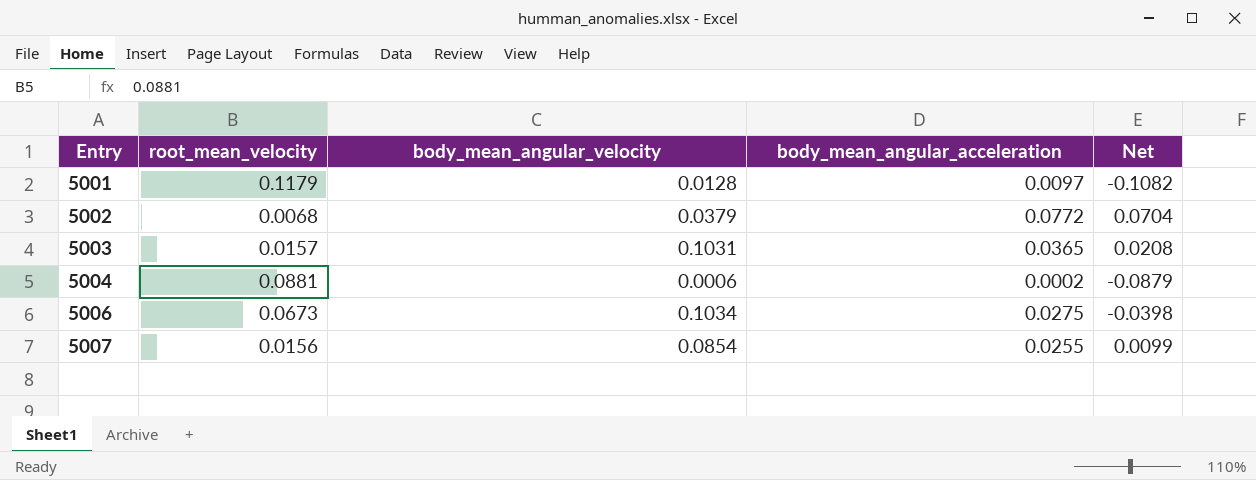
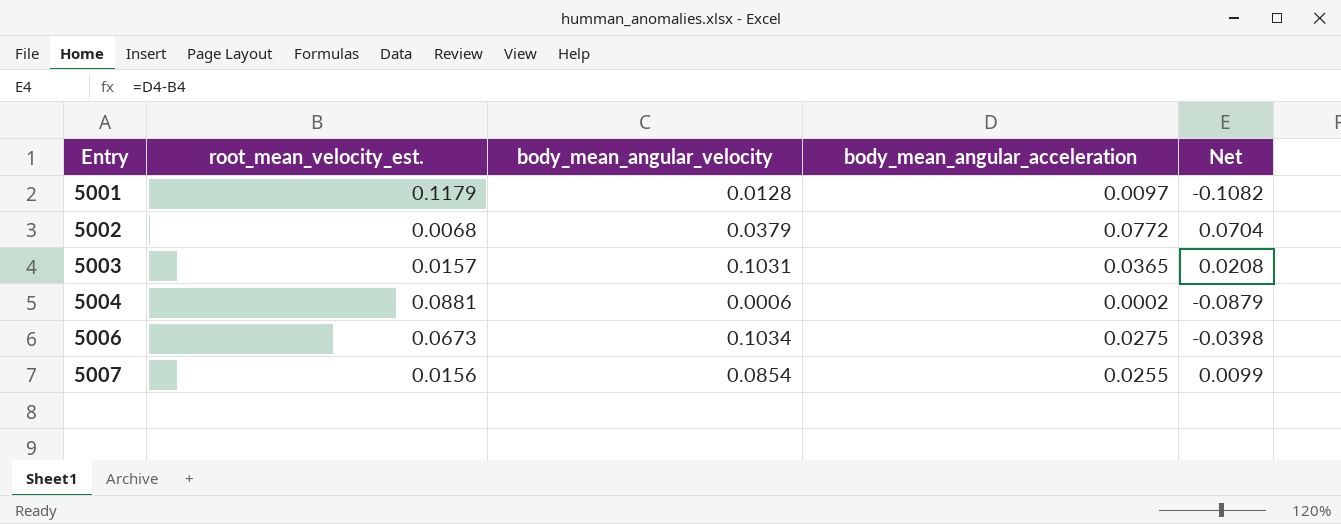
column name: root_mean_velocity -> root_mean_velocity_est.

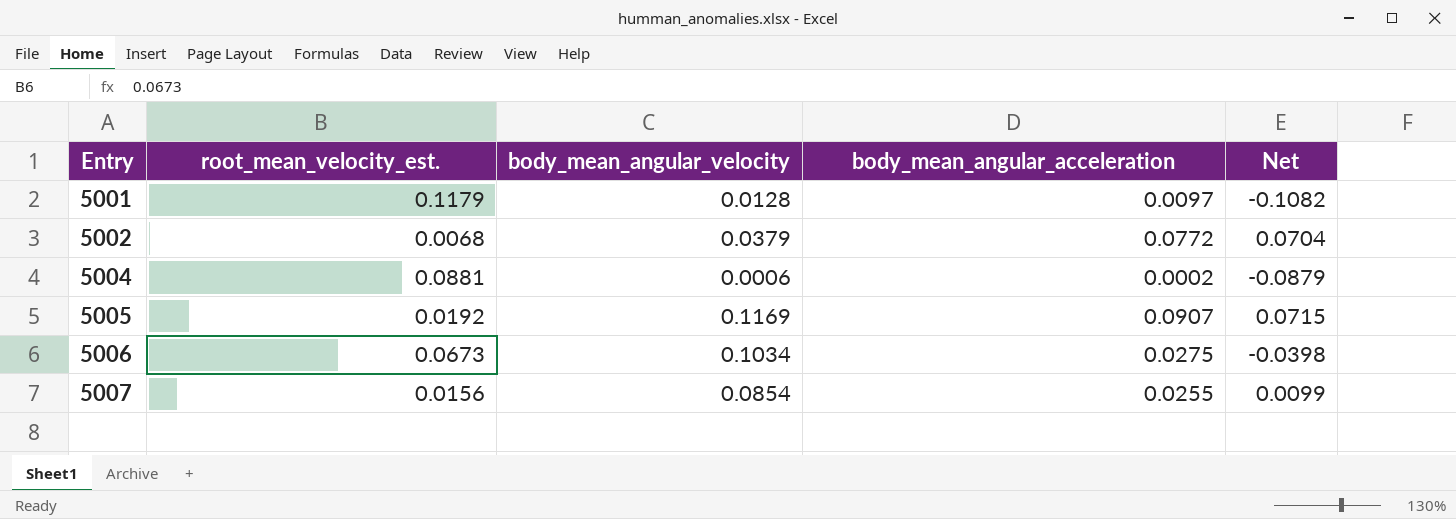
row 5003: 0.0157 | 0.1031 | 0.0365 | 0.0208 -> none
row 5005: none -> 0.0192 | 0.1169 | 0.0907 | 0.0715

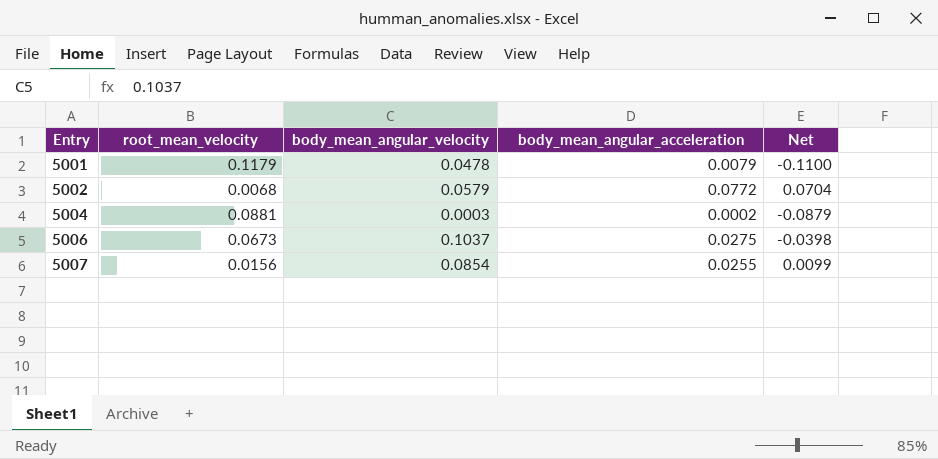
column name: root_mean_velocity_est. -> root_mean_velocity
row 5005: 0.0192 | 0.1169 | 0.0907 | 0.0715 -> none
5001 | body_mean_angular_velocity: 0.0128 -> 0.0478
5001 | body_mean_angular_acceleration: 0.0097 -> 0.0079
5001 | Net: -0.1082 -> -0.1100
5002 | body_mean_angular_velocity: 0.0379 -> 0.0579
5004 | body_mean_angular_velocity: 0.0006 -> 0.0003
5006 | body_mean_angular_velocity: 0.1034 -> 0.1037

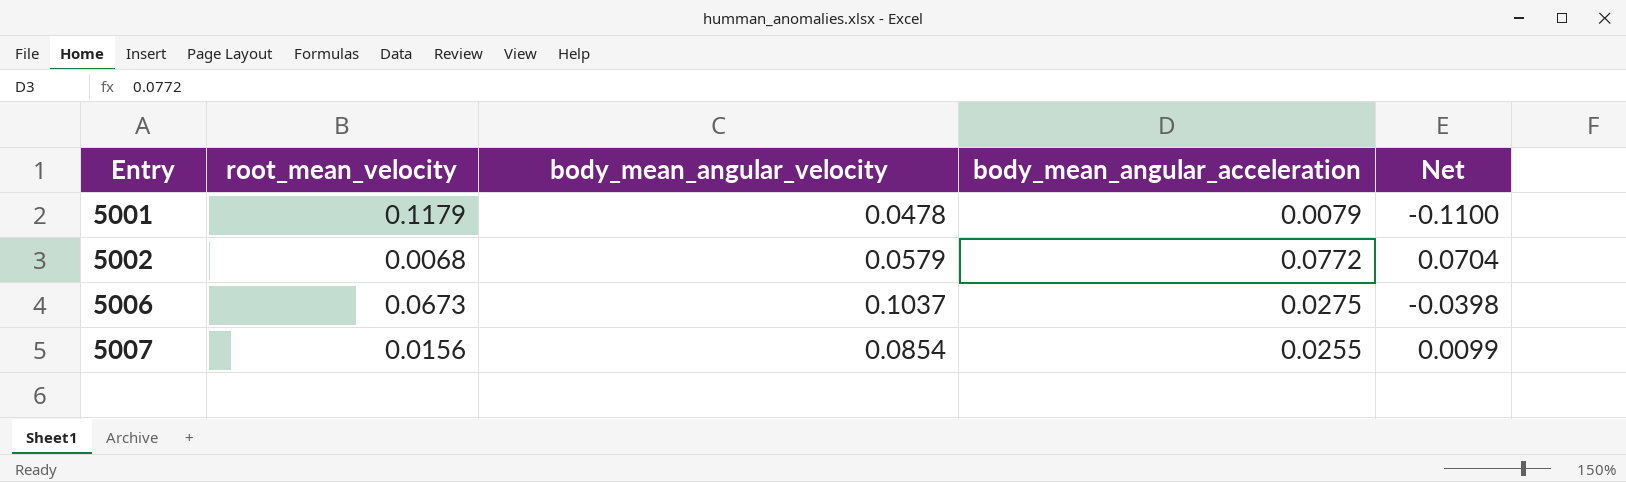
row 5004: 0.0881 | 0.0003 | 0.0002 | -0.0879 -> none

